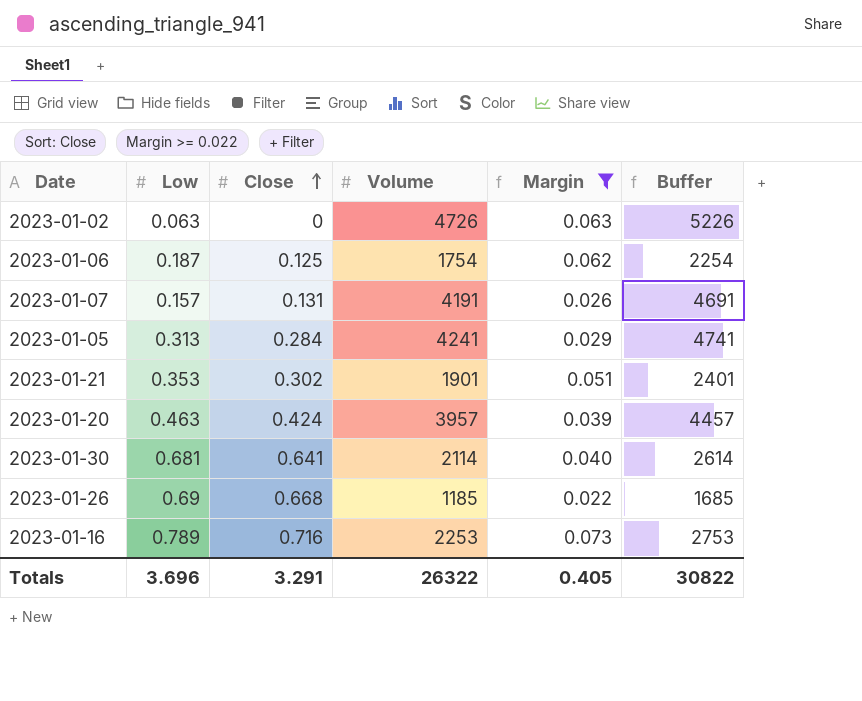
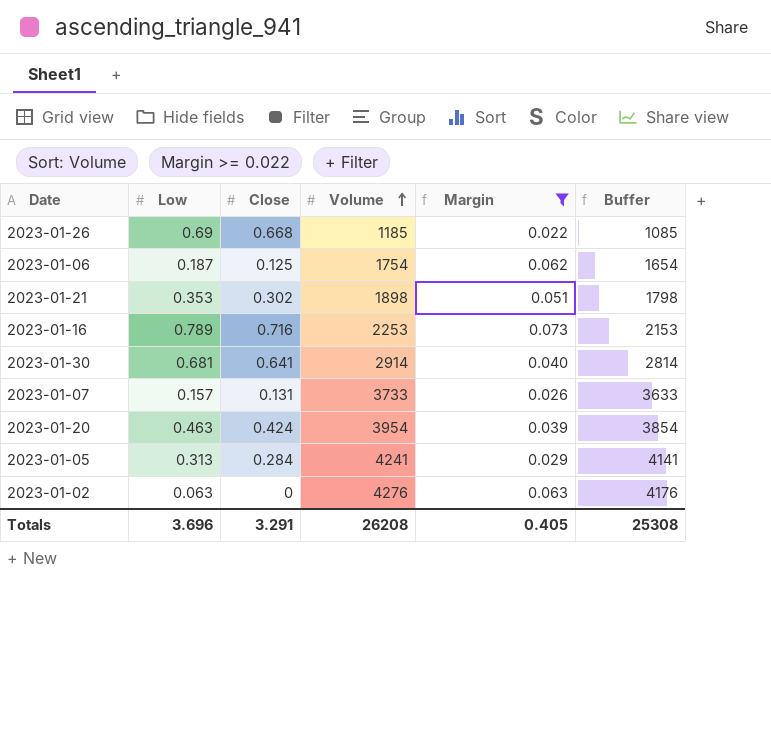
row order: Close ascending -> Volume ascending
column Buffer | formula: [Volume] + 500 -> [Volume] - 100
2023-01-21 | Volume: 1901 -> 1898
2023-01-30 | Volume: 2114 -> 2914
2023-01-07 | Volume: 4191 -> 3733
2023-01-20 | Volume: 3957 -> 3954
2023-01-02 | Volume: 4726 -> 4276
Totals | Volume: 26322 -> 26208
Totals | Buffer: 30822 -> 25308

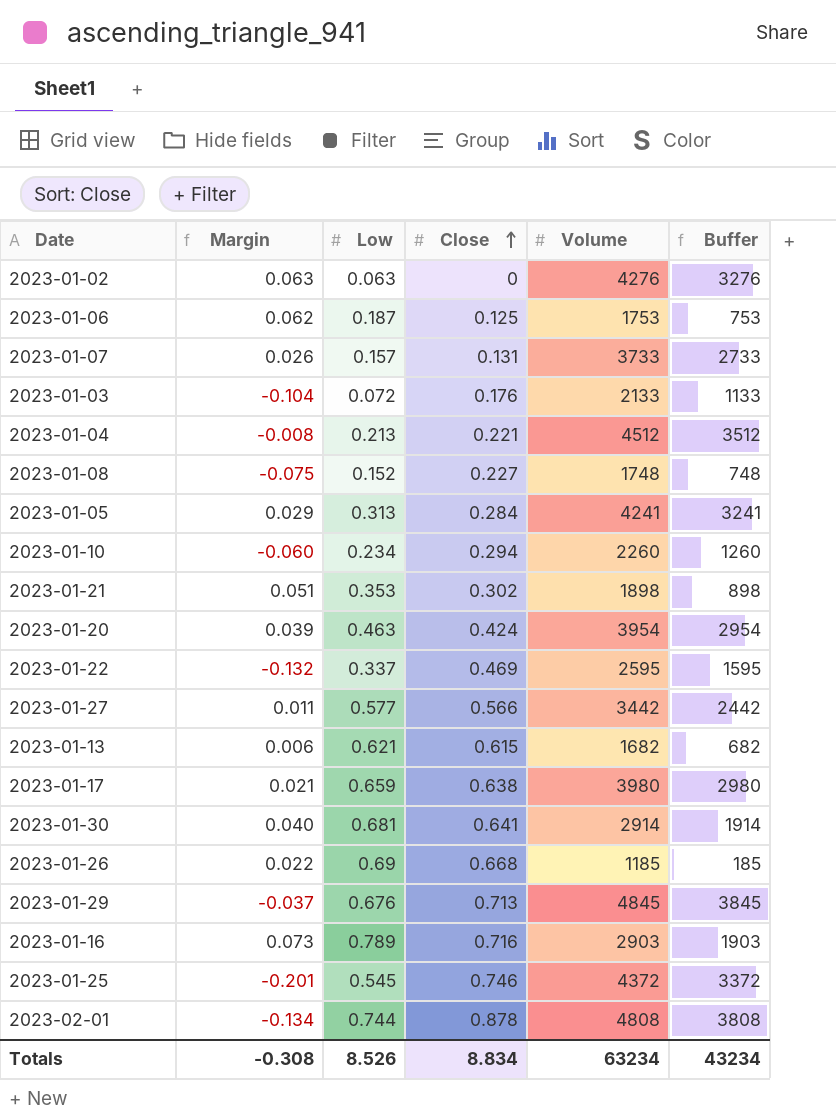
filter: Margin >= 0.022 -> none
row order: Volume ascending -> Close ascending
column Margin | position: 5 -> 2
column Buffer | formula: [Volume] - 100 -> [Volume] - 1000
2023-01-06 | Volume: 1754 -> 1753
2023-01-16 | Volume: 2253 -> 2903
Totals | Margin: 0.405 -> -0.308
Totals | Low: 3.696 -> 8.526
Totals | Close: 3.291 -> 8.834
Totals | Volume: 26208 -> 63234
Totals | Buffer: 25308 -> 43234

